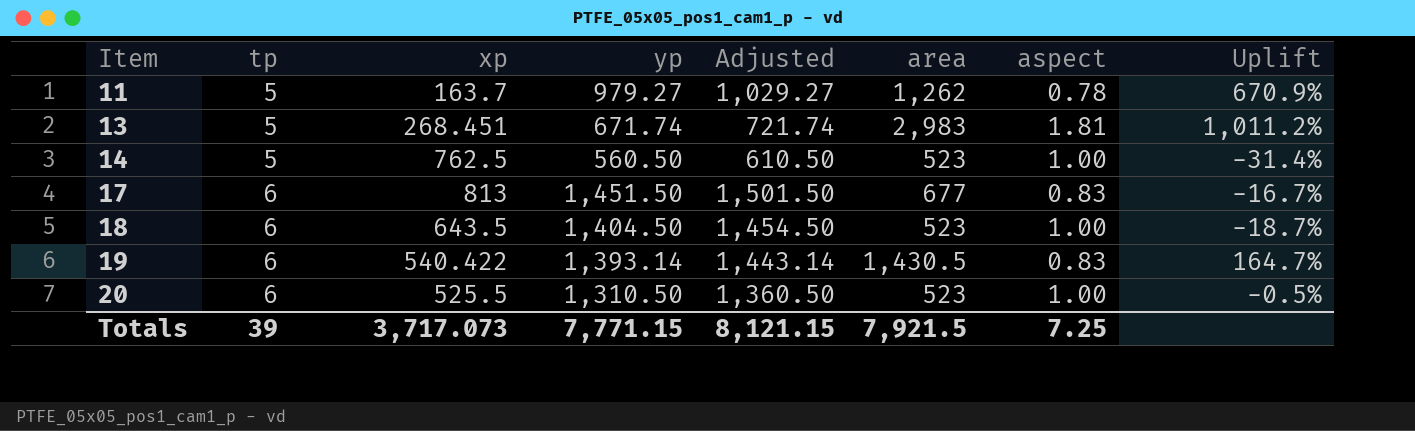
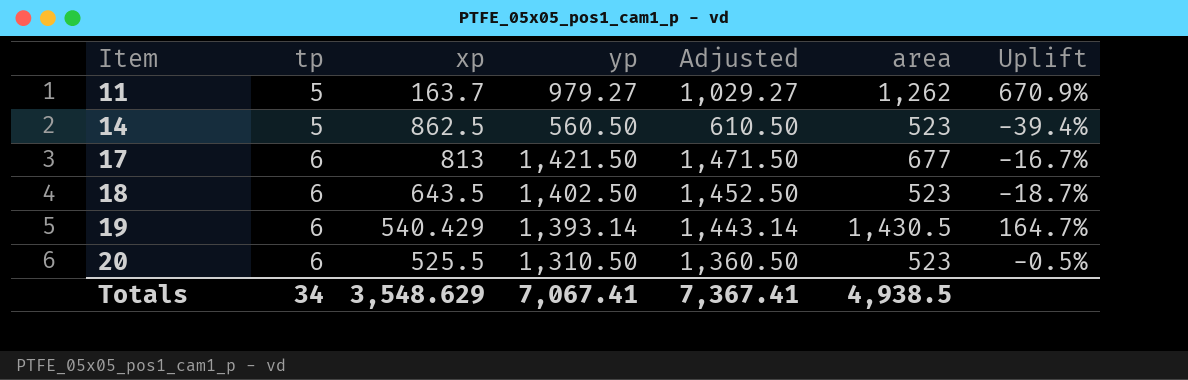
column aspect | position: 7 -> none
row 13: 5 | 268.451 | 671.74 | 721.74 | 2,983 | 1.81 | 1,011.2% -> none
14 | xp: 762.5 -> 862.5
14 | Uplift: -31.4% -> -39.4%
17 | yp: 1,451.50 -> 1,421.50
17 | Adjusted: 1,501.50 -> 1,471.50
18 | yp: 1,404.50 -> 1,402.50
18 | Adjusted: 1,454.50 -> 1,452.50
19 | xp: 540.422 -> 540.429
Totals | tp: 39 -> 34
Totals | xp: 3,717.073 -> 3,548.629
Totals | yp: 7,771.15 -> 7,067.41
Totals | Adjusted: 8,121.15 -> 7,367.41
Totals | area: 7,921.5 -> 4,938.5

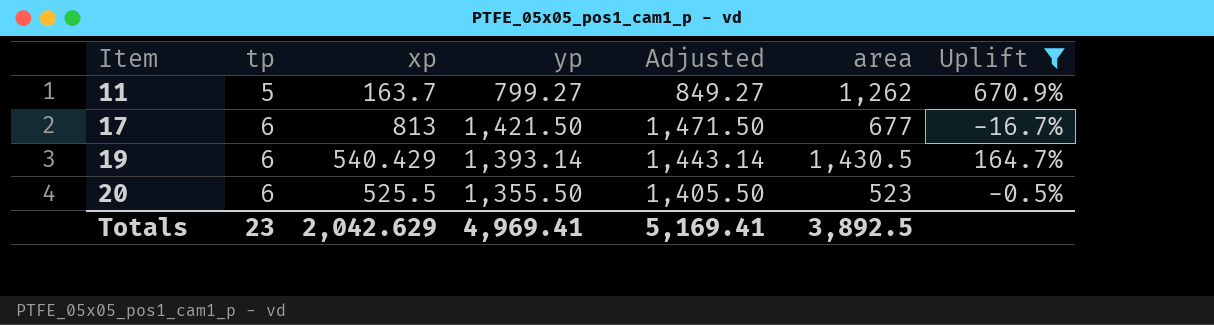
filter: none -> Uplift >= -16.7%
11 | yp: 979.27 -> 799.27
11 | Adjusted: 1,029.27 -> 849.27
20 | yp: 1,310.50 -> 1,355.50
20 | Adjusted: 1,360.50 -> 1,405.50
Totals | tp: 34 -> 23
Totals | xp: 3,548.629 -> 2,042.629
Totals | yp: 7,067.41 -> 4,969.41
Totals | Adjusted: 7,367.41 -> 5,169.41
Totals | area: 4,938.5 -> 3,892.5

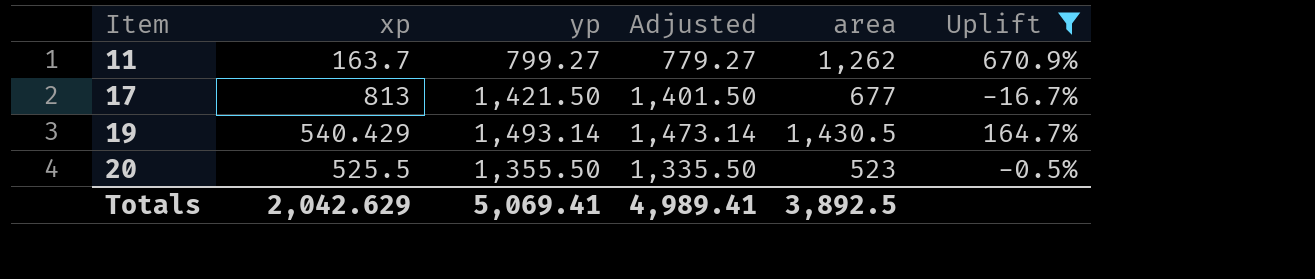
column tp | position: 2 -> none
column Adjusted | formula: [yp] + 50 -> [yp] - 20
19 | yp: 1,393.14 -> 1,493.14
Totals | yp: 4,969.41 -> 5,069.41
Totals | Adjusted: 5,169.41 -> 4,989.41

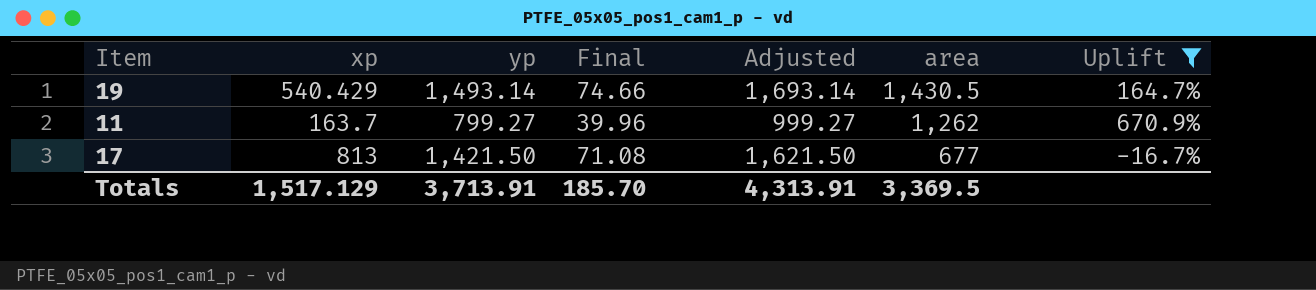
row order: Item ascending -> area descending
column Final | formula: none -> [yp] * 0.05
column Adjusted | formula: [yp] - 20 -> [yp] + 200
row 20: 525.5 | 1,355.50 | 1,335.50 | 523 | -0.5% -> none
Totals | xp: 2,042.629 -> 1,517.129
Totals | yp: 5,069.41 -> 3,713.91
Totals | Adjusted: 4,989.41 -> 4,313.91
Totals | area: 3,892.5 -> 3,369.5

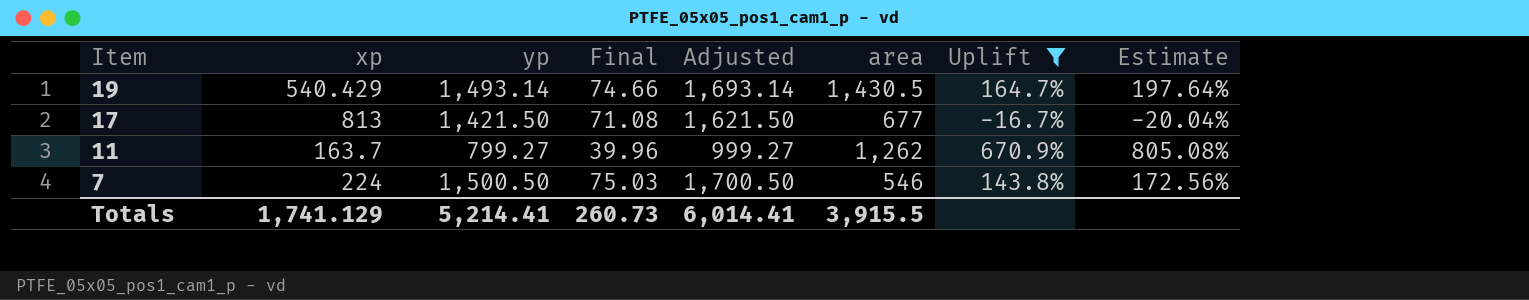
row order: area descending -> Item descending
column Estimate | formula: none -> [Uplift] * 1.2
row 7: none -> 224 | 1,500.50 | 75.03 | 1,700.50 | 546 | 143.8% | 172.56%
Totals | xp: 1,517.129 -> 1,741.129
Totals | yp: 3,713.91 -> 5,214.41
Totals | Final: 185.70 -> 260.73
Totals | Adjusted: 4,313.91 -> 6,014.41
Totals | area: 3,369.5 -> 3,915.5

